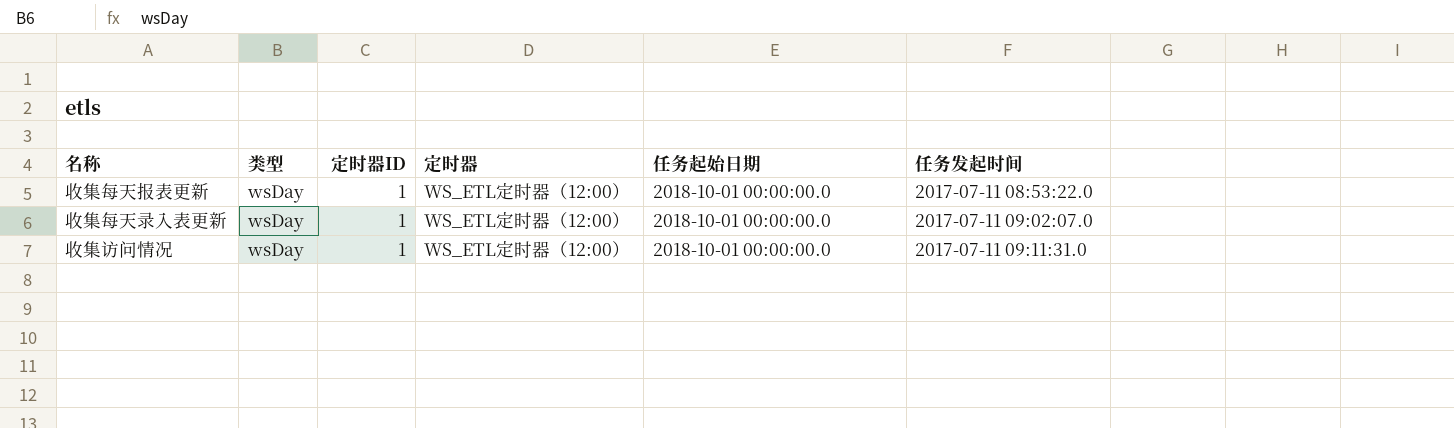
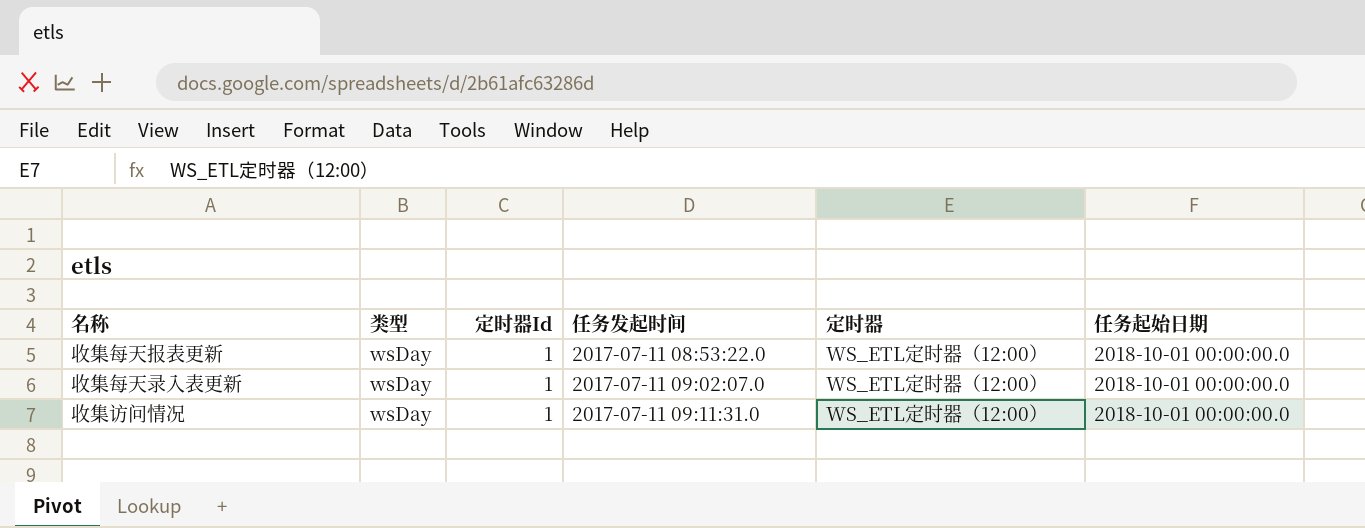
column name: 定时器ID -> 定时器Id
column 任务发起时间 | position: 6 -> 4

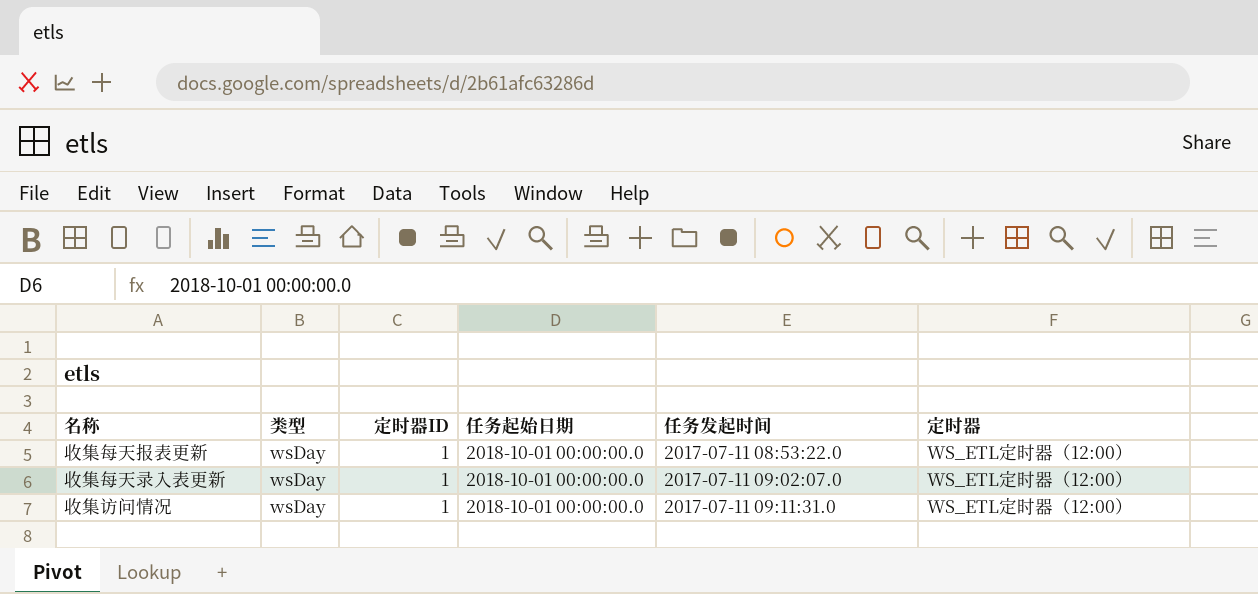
column name: 定时器Id -> 定时器ID
column 任务起始日期 | position: 6 -> 4

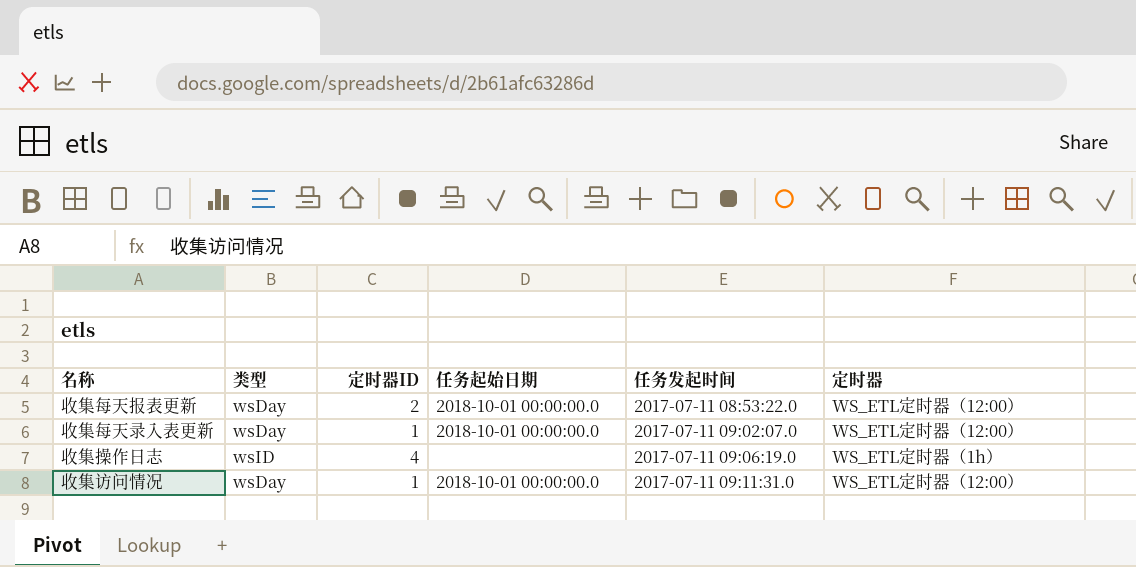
收集每天报表更新 | 定时器ID: 1 -> 2
row 收集操作日志: none -> wsID | 4 | none | 2017-07-11 09:06:19.0 | WS_ETL定时器（1h）

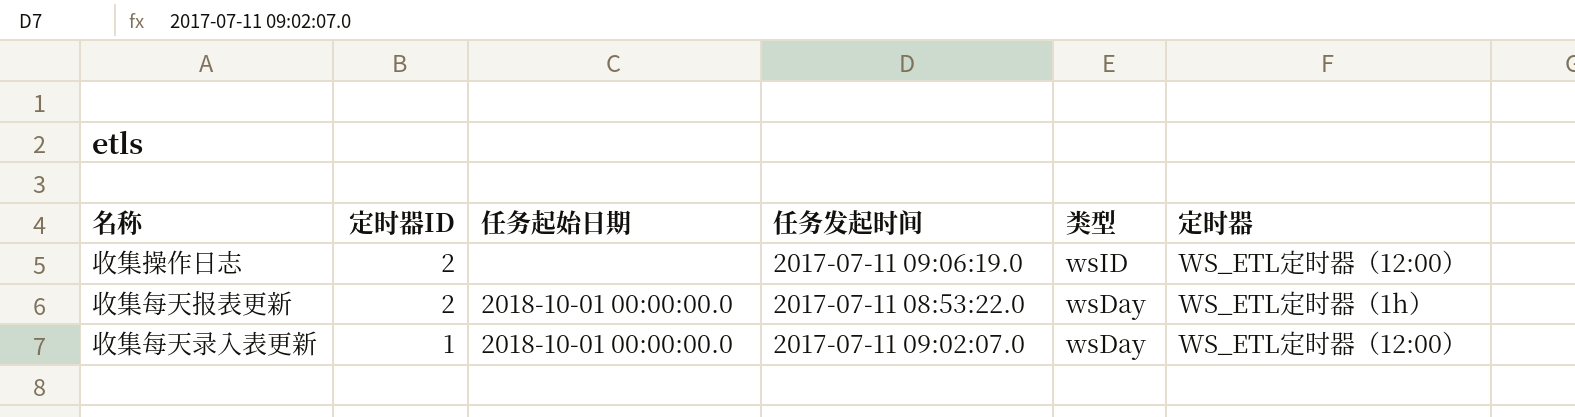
row order: 任务发起时间 ascending -> 定时器ID descending
column 类型 | position: 2 -> 5
row 收集访问情况: wsDay | 1 | 2018-10-01 00:00:00.0 | 2017-07-11 09:11:31.0 | WS_ETL定时器（12:00） -> none
收集操作日志 | 定时器ID: 4 -> 2
收集操作日志 | 定时器: WS_ETL定时器（1h） -> WS_ETL定时器（12:00）
收集每天报表更新 | 定时器: WS_ETL定时器（12:00） -> WS_ETL定时器（1h）

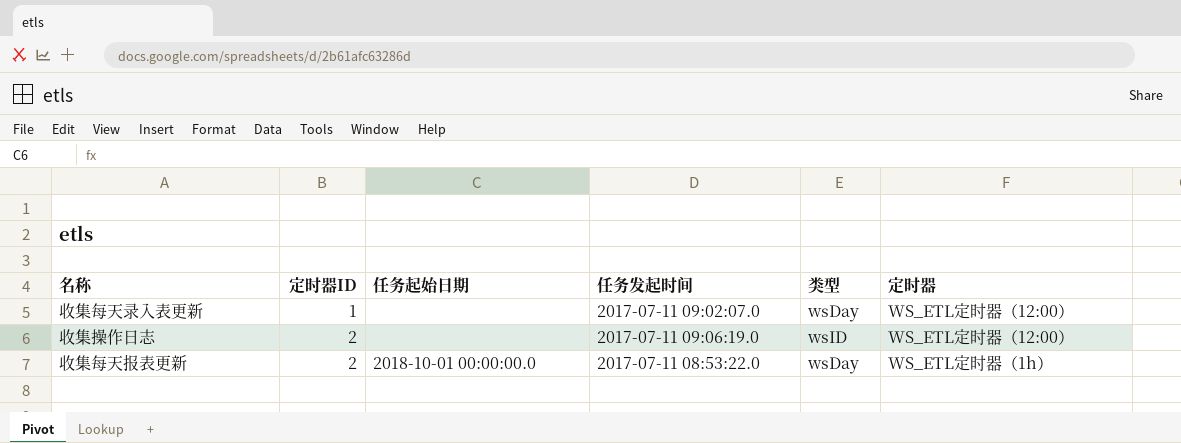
row order: 定时器ID descending -> 定时器ID ascending
收集每天录入表更新 | 任务起始日期: 2018-10-01 00:00:00.0 -> none

